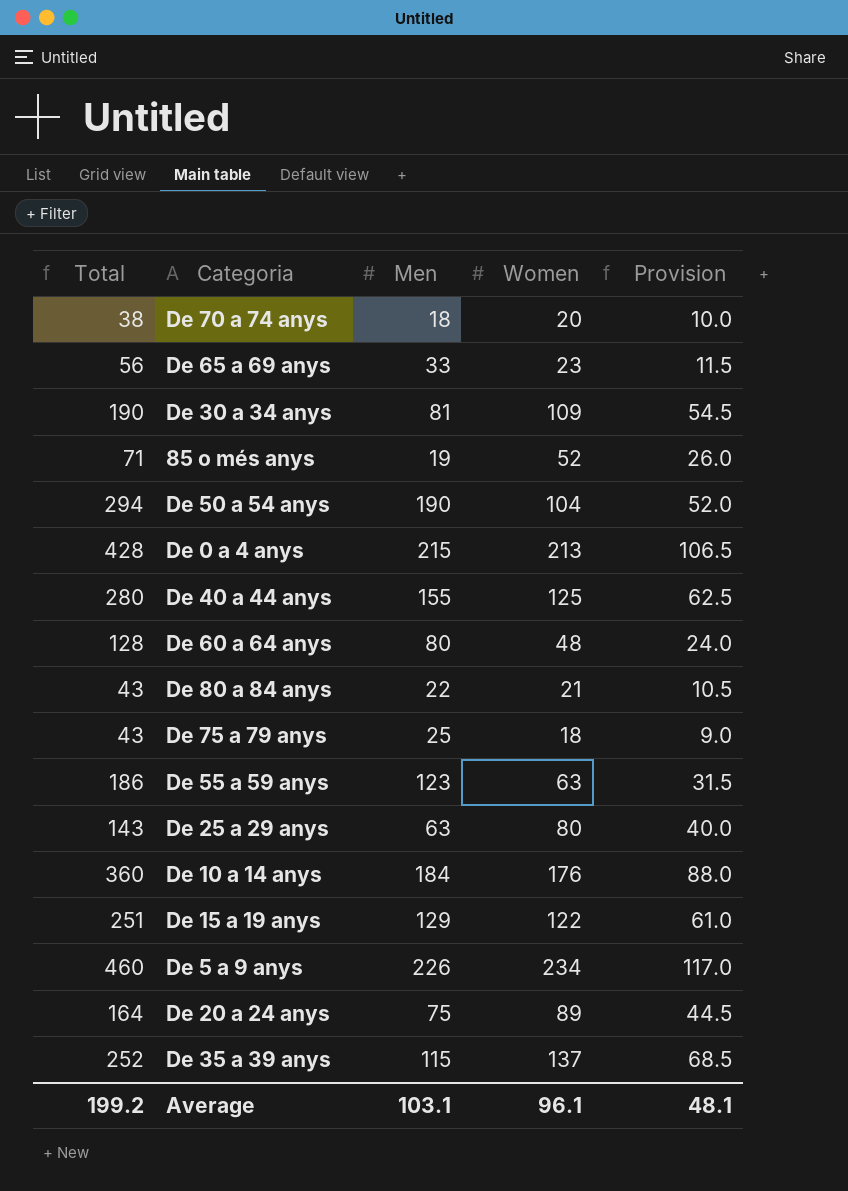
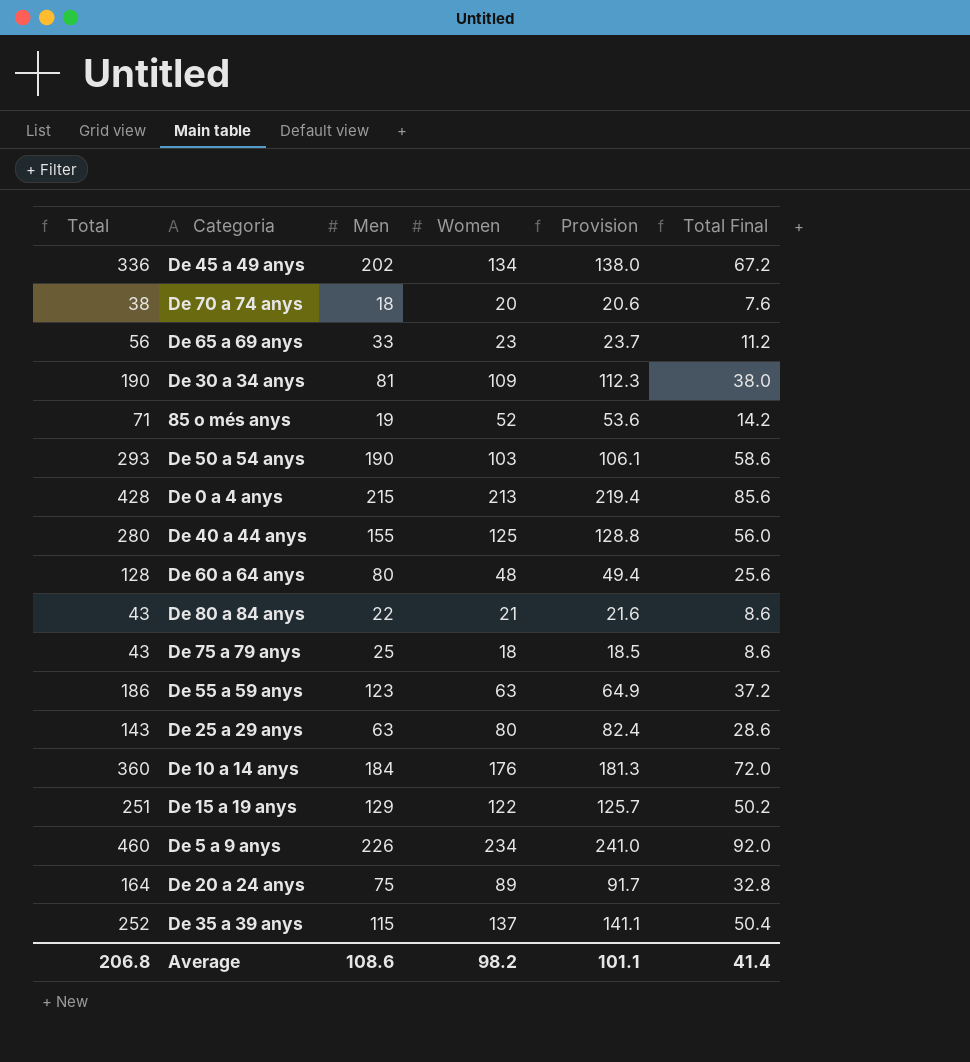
column Provision | formula: [Women] * 0.5 -> [Women] * 1.03
column Total Final | formula: none -> [Total] * 0.2
row De 45 a 49 anys: none -> 336 | 202 | 134 | 138.0 | 67.2
De 50 a 54 anys | Total: 294 -> 293
De 50 a 54 anys | Women: 104 -> 103
Average | Total: 199.2 -> 206.8
Average | Men: 103.1 -> 108.6
Average | Women: 96.1 -> 98.2
Average | Provision: 48.1 -> 101.1

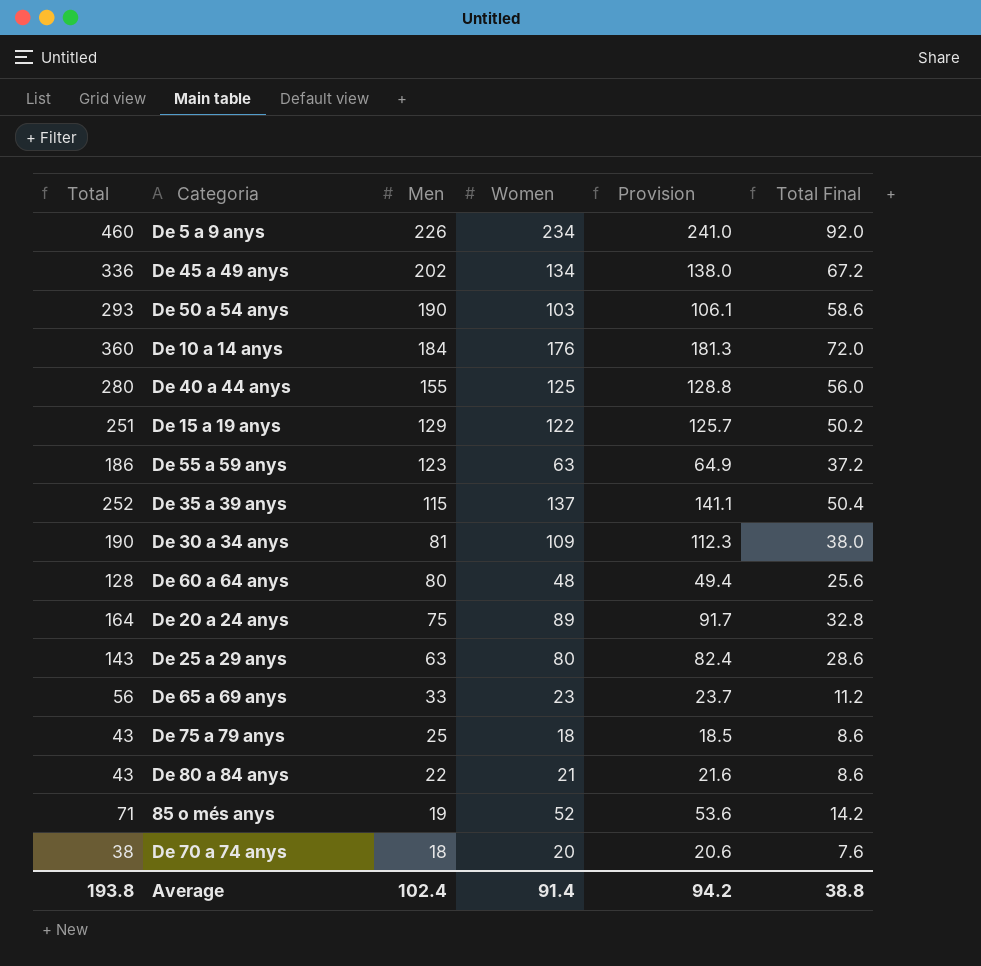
row order: none -> Men descending
row De 0 a 4 anys: 428 | 215 | 213 | 219.4 | 85.6 -> none
Average | Total: 206.8 -> 193.8
Average | Men: 108.6 -> 102.4
Average | Women: 98.2 -> 91.4
Average | Provision: 101.1 -> 94.2
Average | Total Final: 41.4 -> 38.8

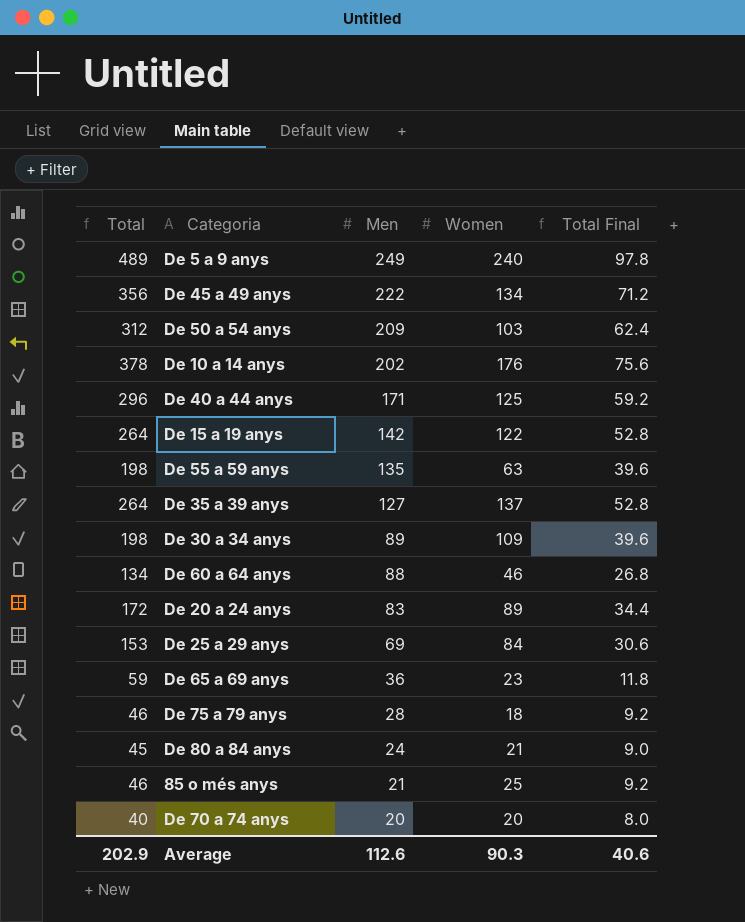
column Provision | formula: [Women] * 1.03 -> none
De 5 a 9 anys | Total: 460 -> 489
De 5 a 9 anys | Men: 226 -> 249
De 5 a 9 anys | Women: 234 -> 240
De 5 a 9 anys | Total Final: 92.0 -> 97.8
De 45 a 49 anys | Total: 336 -> 356
De 45 a 49 anys | Men: 202 -> 222
De 45 a 49 anys | Total Final: 67.2 -> 71.2
De 50 a 54 anys | Total: 293 -> 312
De 50 a 54 anys | Men: 190 -> 209
De 50 a 54 anys | Total Final: 58.6 -> 62.4
De 10 a 14 anys | Total: 360 -> 378
De 10 a 14 anys | Men: 184 -> 202
De 10 a 14 anys | Total Final: 72.0 -> 75.6
De 40 a 44 anys | Total: 280 -> 296
De 40 a 44 anys | Men: 155 -> 171
De 40 a 44 anys | Total Final: 56.0 -> 59.2
De 15 a 19 anys | Total: 251 -> 264
De 15 a 19 anys | Men: 129 -> 142
De 15 a 19 anys | Total Final: 50.2 -> 52.8
De 55 a 59 anys | Total: 186 -> 198
De 55 a 59 anys | Men: 123 -> 135
De 55 a 59 anys | Total Final: 37.2 -> 39.6
De 35 a 39 anys | Total: 252 -> 264
De 35 a 39 anys | Men: 115 -> 127
De 35 a 39 anys | Total Final: 50.4 -> 52.8
De 30 a 34 anys | Total: 190 -> 198
De 30 a 34 anys | Men: 81 -> 89
De 30 a 34 anys | Total Final: 38.0 -> 39.6
De 60 a 64 anys | Total: 128 -> 134
De 60 a 64 anys | Men: 80 -> 88
De 60 a 64 anys | Women: 48 -> 46
De 60 a 64 anys | Total Final: 25.6 -> 26.8
De 20 a 24 anys | Total: 164 -> 172
De 20 a 24 anys | Men: 75 -> 83
De 20 a 24 anys | Total Final: 32.8 -> 34.4
De 25 a 29 anys | Total: 143 -> 153
De 25 a 29 anys | Men: 63 -> 69
De 25 a 29 anys | Women: 80 -> 84
De 25 a 29 anys | Total Final: 28.6 -> 30.6
De 65 a 69 anys | Total: 56 -> 59
De 65 a 69 anys | Men: 33 -> 36
De 65 a 69 anys | Total Final: 11.2 -> 11.8
De 75 a 79 anys | Total: 43 -> 46
De 75 a 79 anys | Men: 25 -> 28
De 75 a 79 anys | Total Final: 8.6 -> 9.2
De 80 a 84 anys | Total: 43 -> 45
De 80 a 84 anys | Men: 22 -> 24
De 80 a 84 anys | Total Final: 8.6 -> 9.0
85 o més anys | Total: 71 -> 46
85 o més anys | Men: 19 -> 21
85 o més anys | Women: 52 -> 25
85 o més anys | Total Final: 14.2 -> 9.2
De 70 a 74 anys | Total: 38 -> 40
De 70 a 74 anys | Men: 18 -> 20
De 70 a 74 anys | Total Final: 7.6 -> 8.0
Average | Total: 193.8 -> 202.9
Average | Men: 102.4 -> 112.6
Average | Women: 91.4 -> 90.3
Average | Total Final: 38.8 -> 40.6

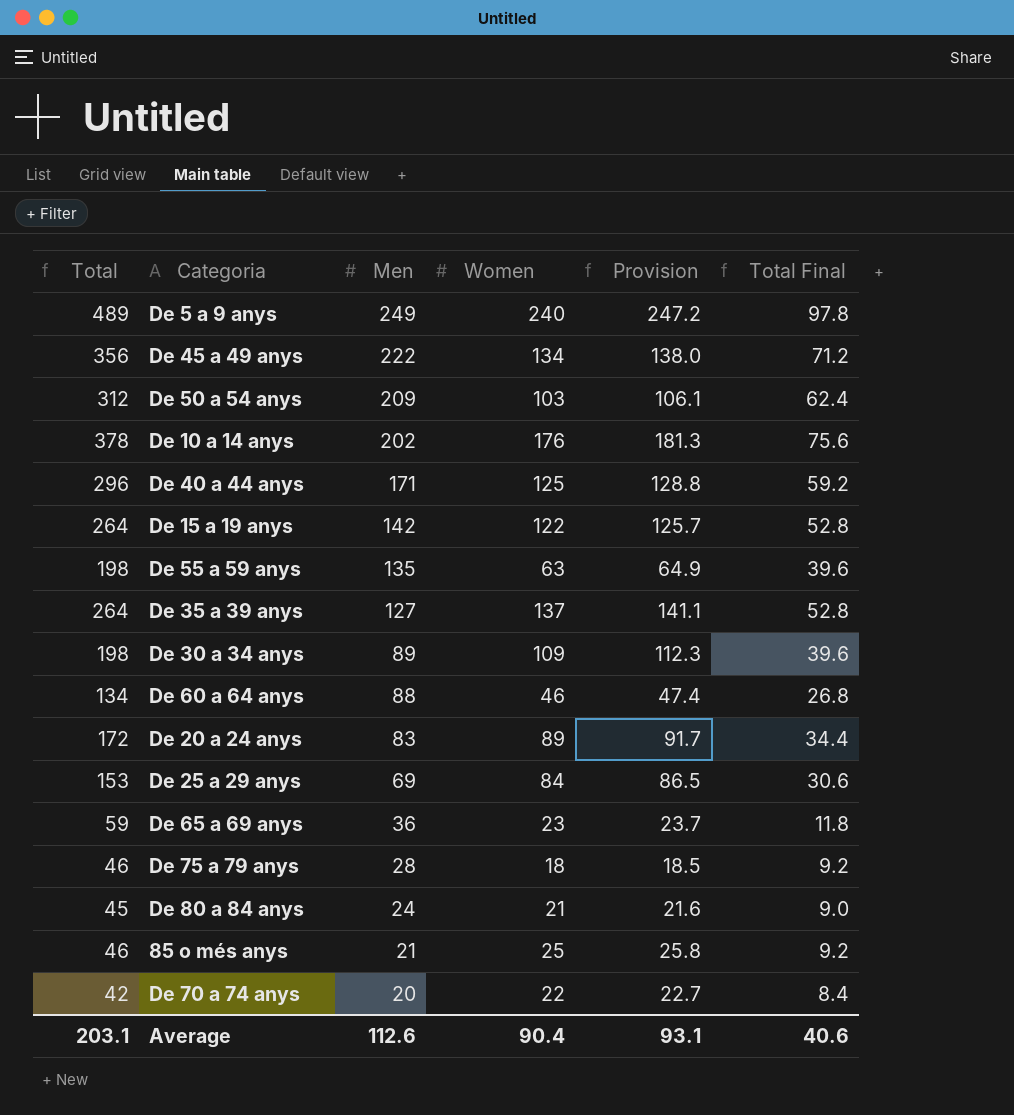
column Provision | formula: none -> [Women] * 1.03
De 70 a 74 anys | Total: 40 -> 42
De 70 a 74 anys | Women: 20 -> 22
De 70 a 74 anys | Total Final: 8.0 -> 8.4
Average | Total: 202.9 -> 203.1
Average | Women: 90.3 -> 90.4

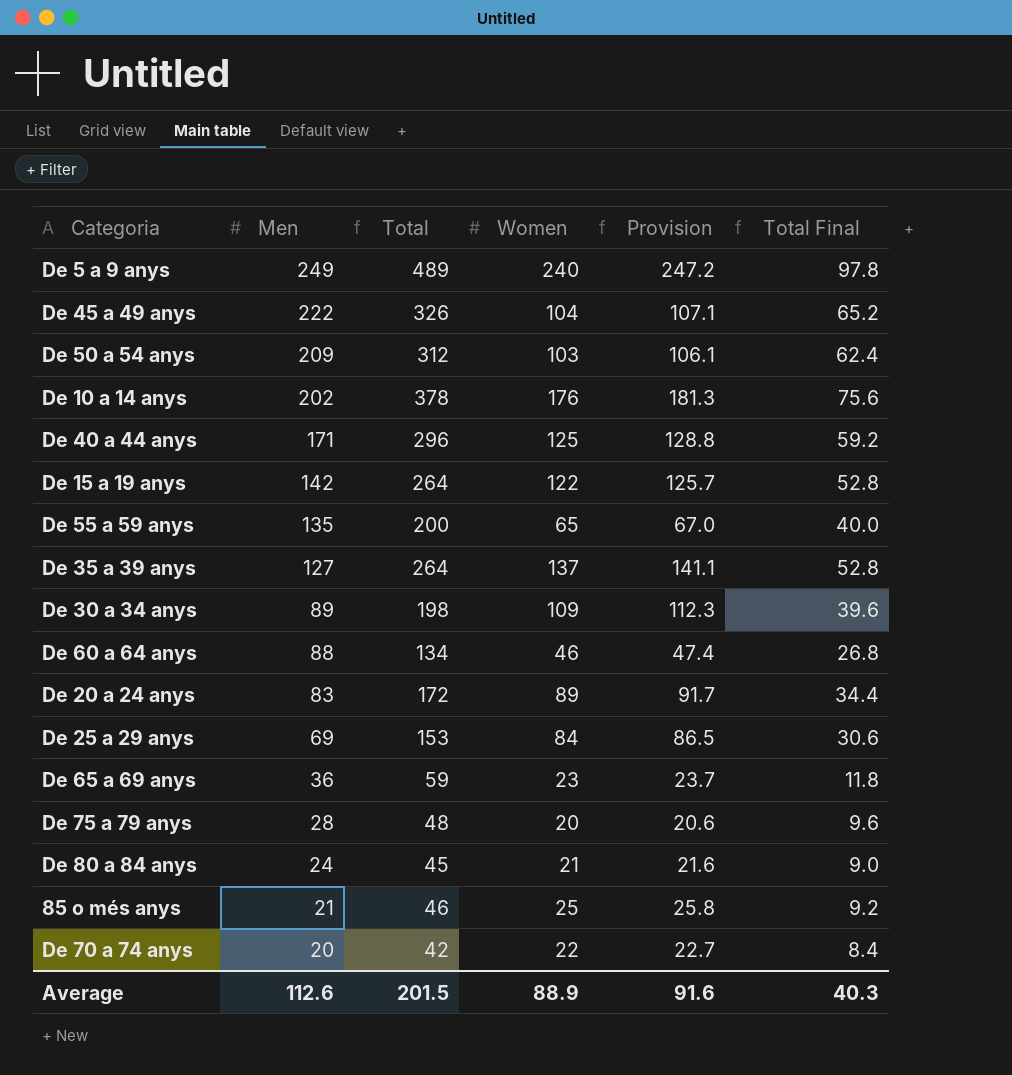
column Total | position: 1 -> 3
De 45 a 49 anys | Total: 356 -> 326
De 45 a 49 anys | Women: 134 -> 104
De 45 a 49 anys | Provision: 138.0 -> 107.1
De 45 a 49 anys | Total Final: 71.2 -> 65.2
De 55 a 59 anys | Total: 198 -> 200
De 55 a 59 anys | Women: 63 -> 65
De 55 a 59 anys | Provision: 64.9 -> 67.0
De 55 a 59 anys | Total Final: 39.6 -> 40.0
De 75 a 79 anys | Total: 46 -> 48
De 75 a 79 anys | Women: 18 -> 20
De 75 a 79 anys | Provision: 18.5 -> 20.6
De 75 a 79 anys | Total Final: 9.2 -> 9.6
Average | Total: 203.1 -> 201.5
Average | Women: 90.4 -> 88.9
Average | Provision: 93.1 -> 91.6
Average | Total Final: 40.6 -> 40.3

